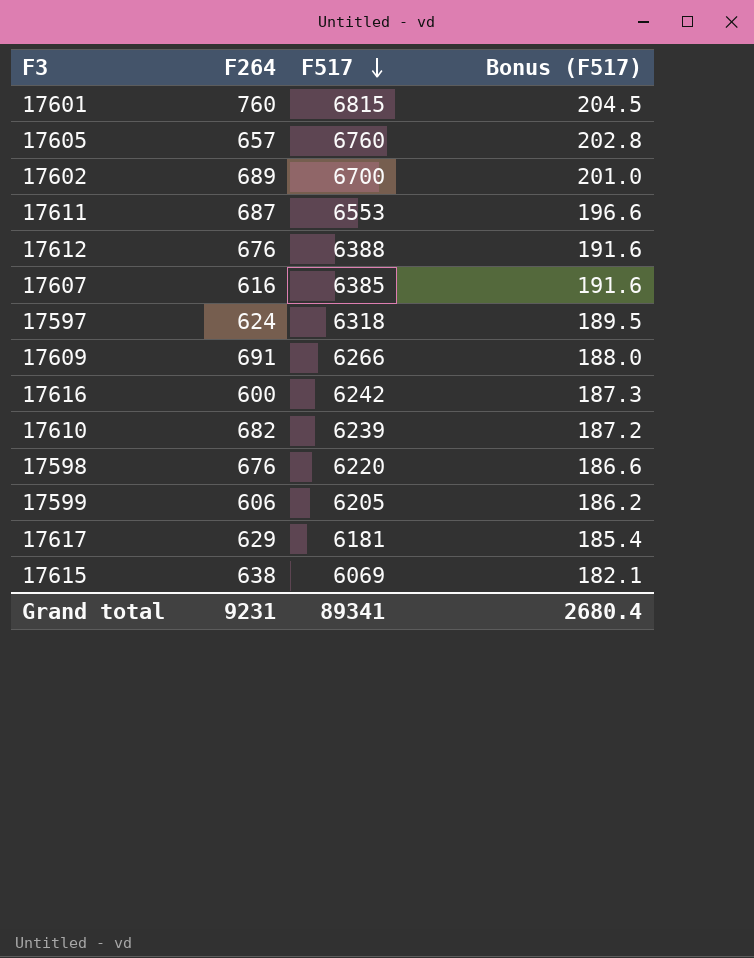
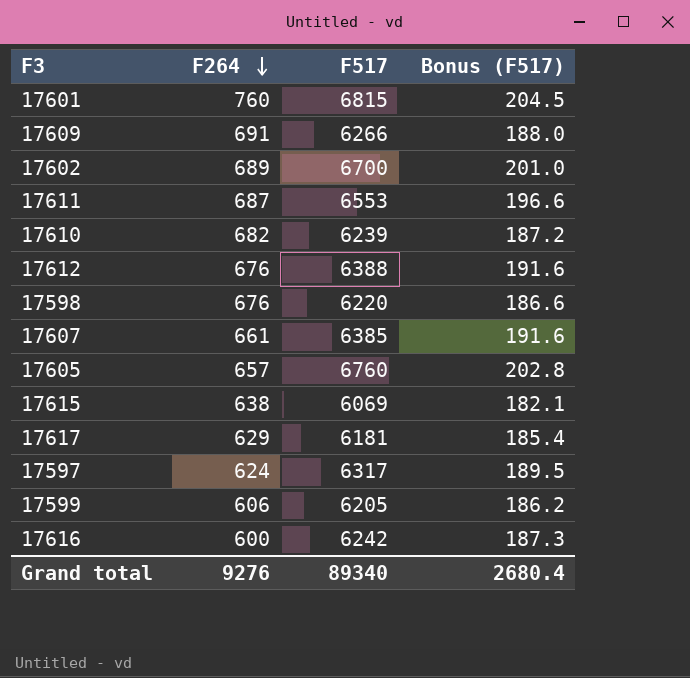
row order: F517 descending -> F264 descending
17607 | F264: 616 -> 661
17597 | F517: 6318 -> 6317
Grand total | F264: 9231 -> 9276
Grand total | F517: 89341 -> 89340

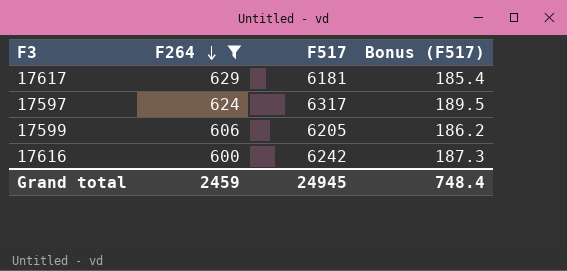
filter: none -> F264 <= 629
Grand total | F264: 9276 -> 2459
Grand total | F517: 89340 -> 24945
Grand total | Bonus (F517): 2680.4 -> 748.4

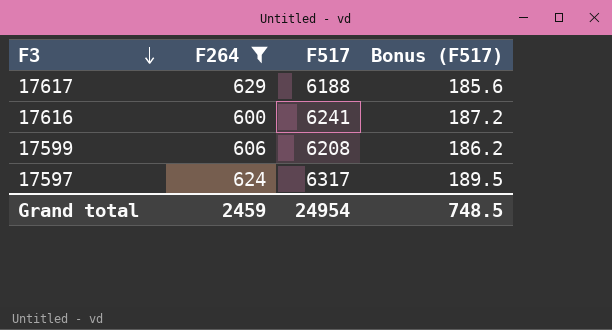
row order: F264 descending -> F3 descending
17617 | F517: 6181 -> 6188
17617 | Bonus (F517): 185.4 -> 185.6
17616 | F517: 6242 -> 6241
17616 | Bonus (F517): 187.3 -> 187.2
17599 | F517: 6205 -> 6208
Grand total | F517: 24945 -> 24954
Grand total | Bonus (F517): 748.4 -> 748.5

